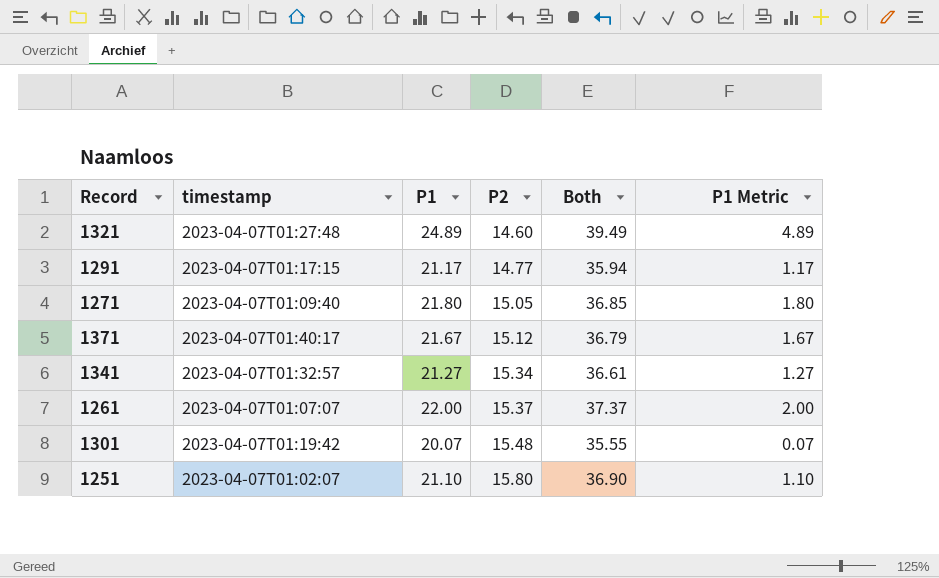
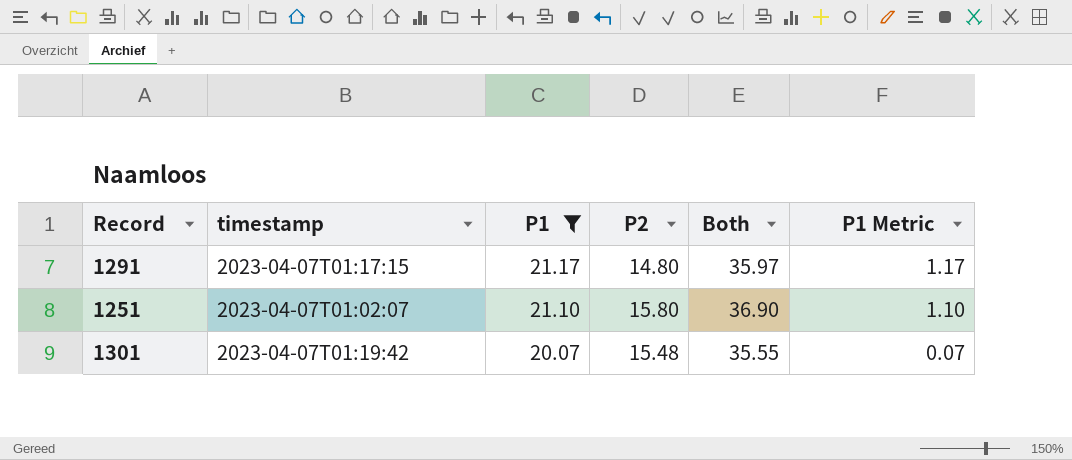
filter: none -> P1 <= 21.17
row order: P2 ascending -> P1 descending
1291 | P2: 14.77 -> 14.80
1291 | Both: 35.94 -> 35.97

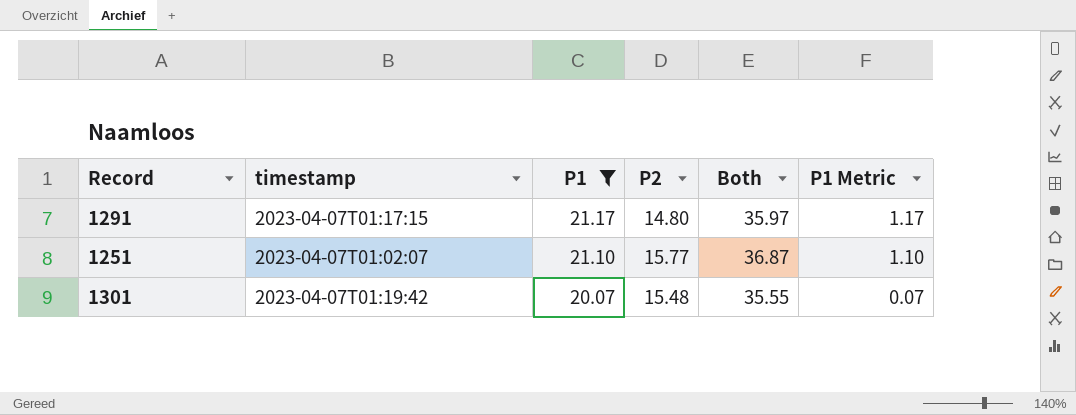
1251 | P2: 15.80 -> 15.77
1251 | Both: 36.90 -> 36.87

